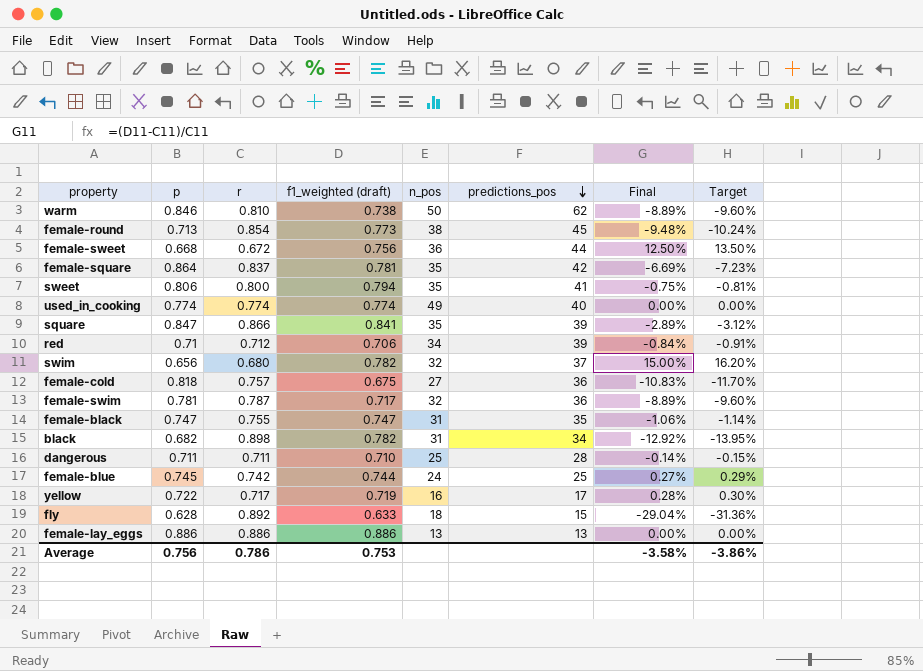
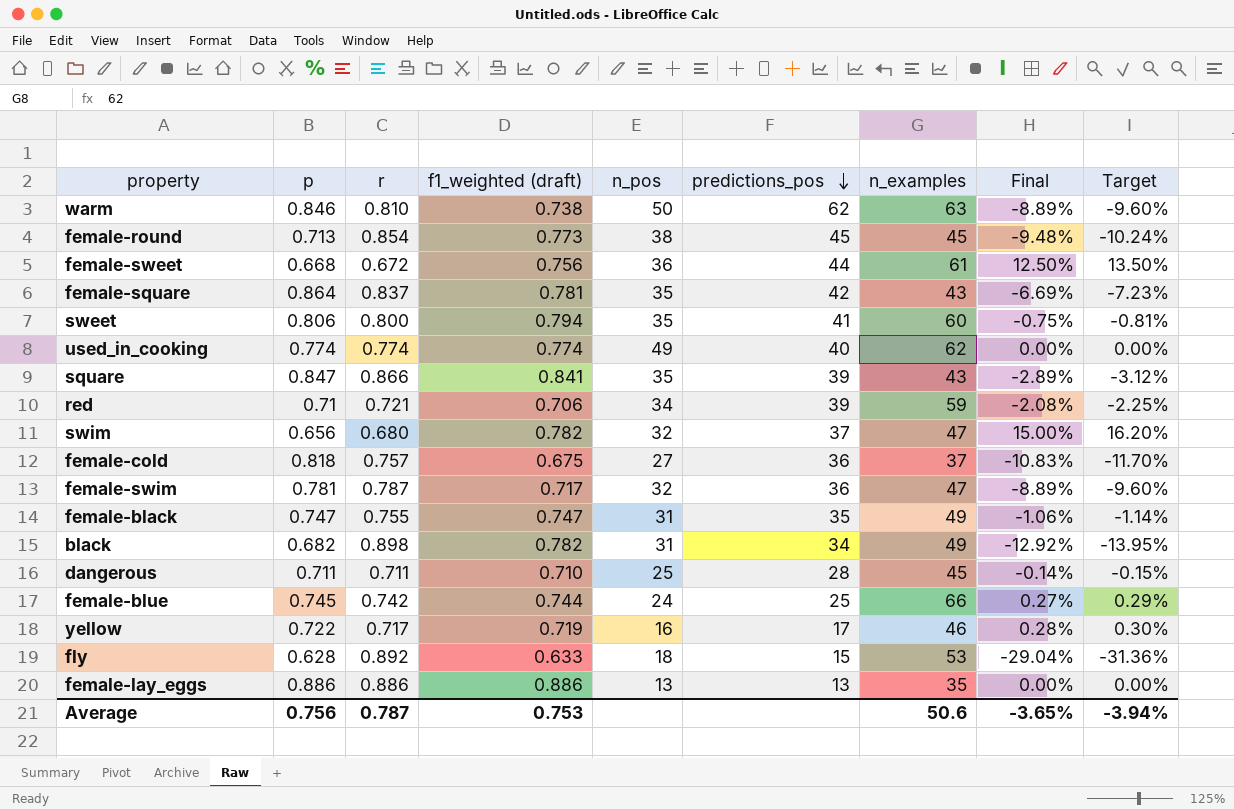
column n_examples | position: none -> 7
red | r: 0.712 -> 0.721
red | Final: -0.84% -> -2.08%
red | Target: -0.91% -> -2.25%
Average | r: 0.786 -> 0.787
Average | Final: -3.58% -> -3.65%
Average | Target: -3.86% -> -3.94%

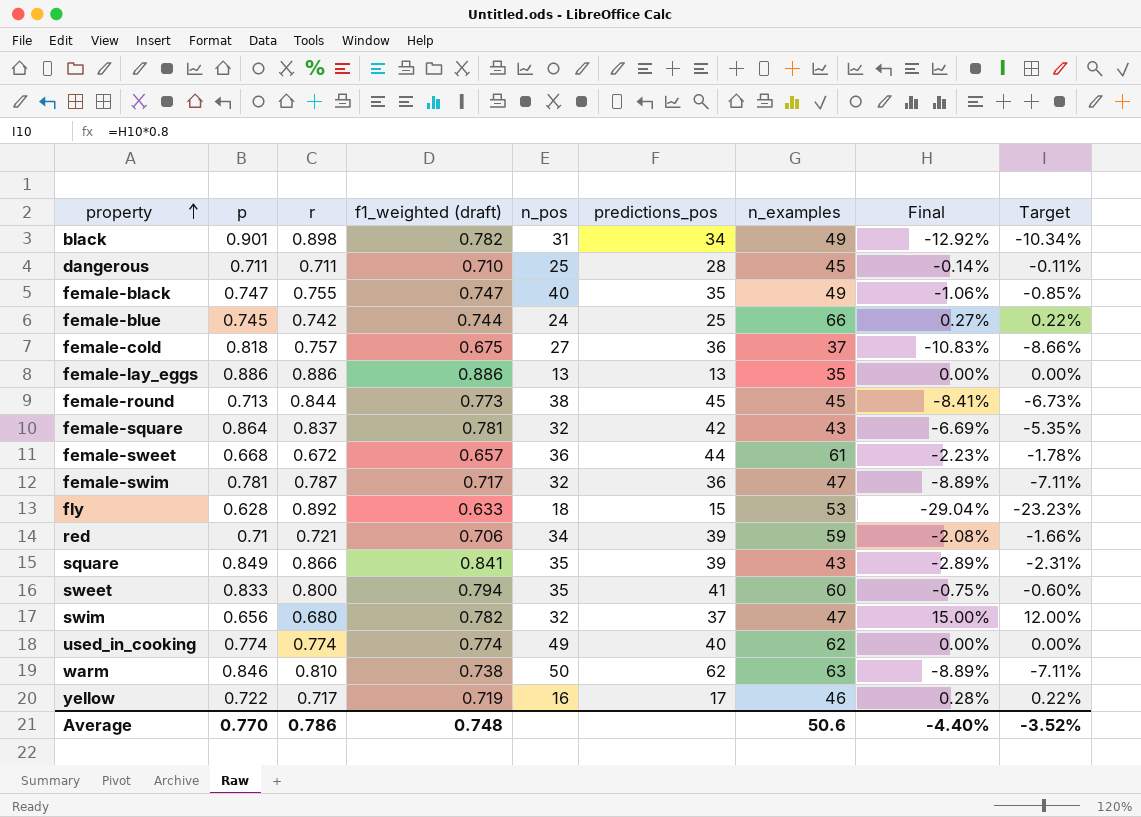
row order: predictions_pos descending -> property ascending
column Target | formula: [Final] * 1.08 -> [Final] * 0.8
black | p: 0.682 -> 0.901
female-black | n_pos: 31 -> 40
female-round | r: 0.854 -> 0.844
female-round | Final: -9.48% -> -8.41%
female-square | n_pos: 35 -> 32
female-sweet | f1_weighted (draft): 0.756 -> 0.657
female-sweet | Final: 12.50% -> -2.23%
square | p: 0.847 -> 0.849
sweet | p: 0.806 -> 0.833
Average | p: 0.756 -> 0.770
Average | r: 0.787 -> 0.786
Average | f1_weighted (draft): 0.753 -> 0.748
Average | Final: -3.65% -> -4.40%
Average | Target: -3.94% -> -3.52%

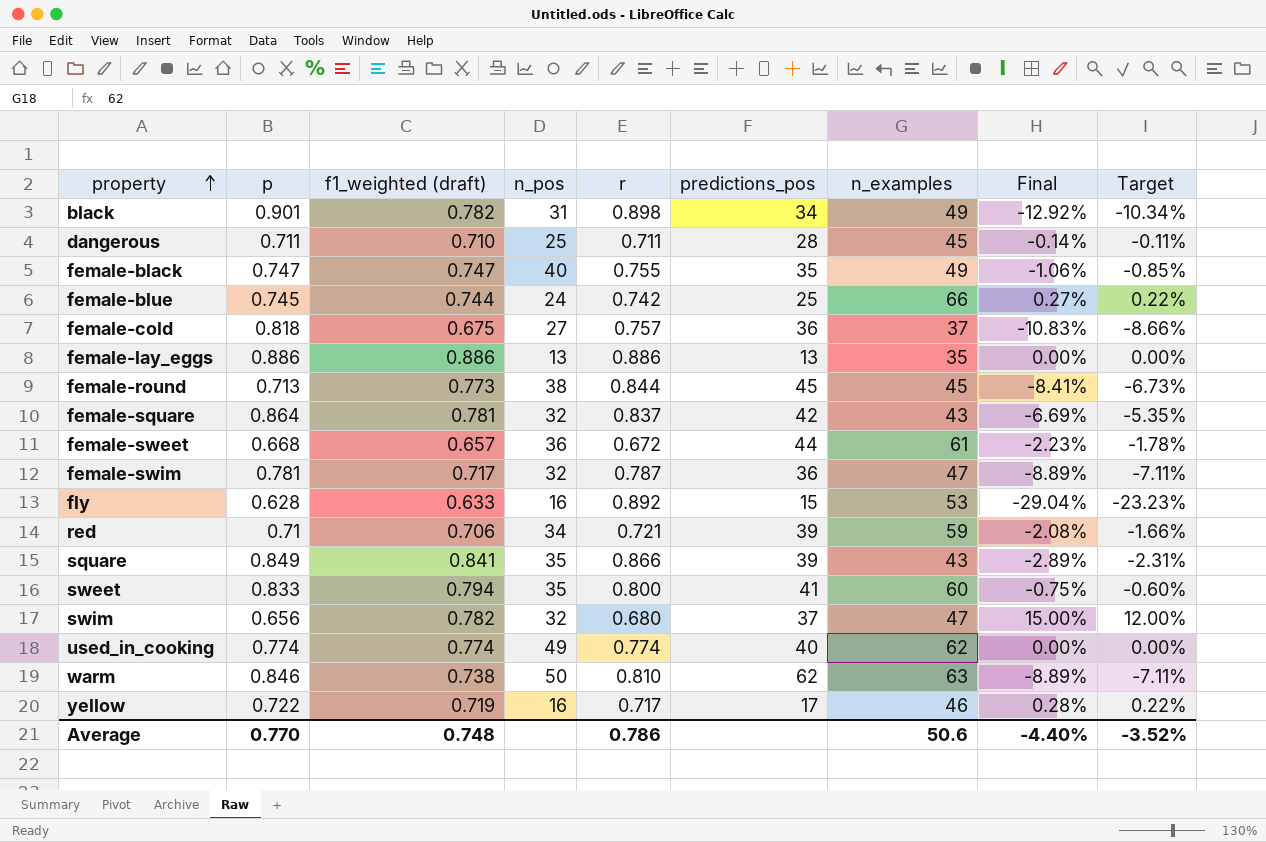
column r | position: 3 -> 5
fly | n_pos: 18 -> 16

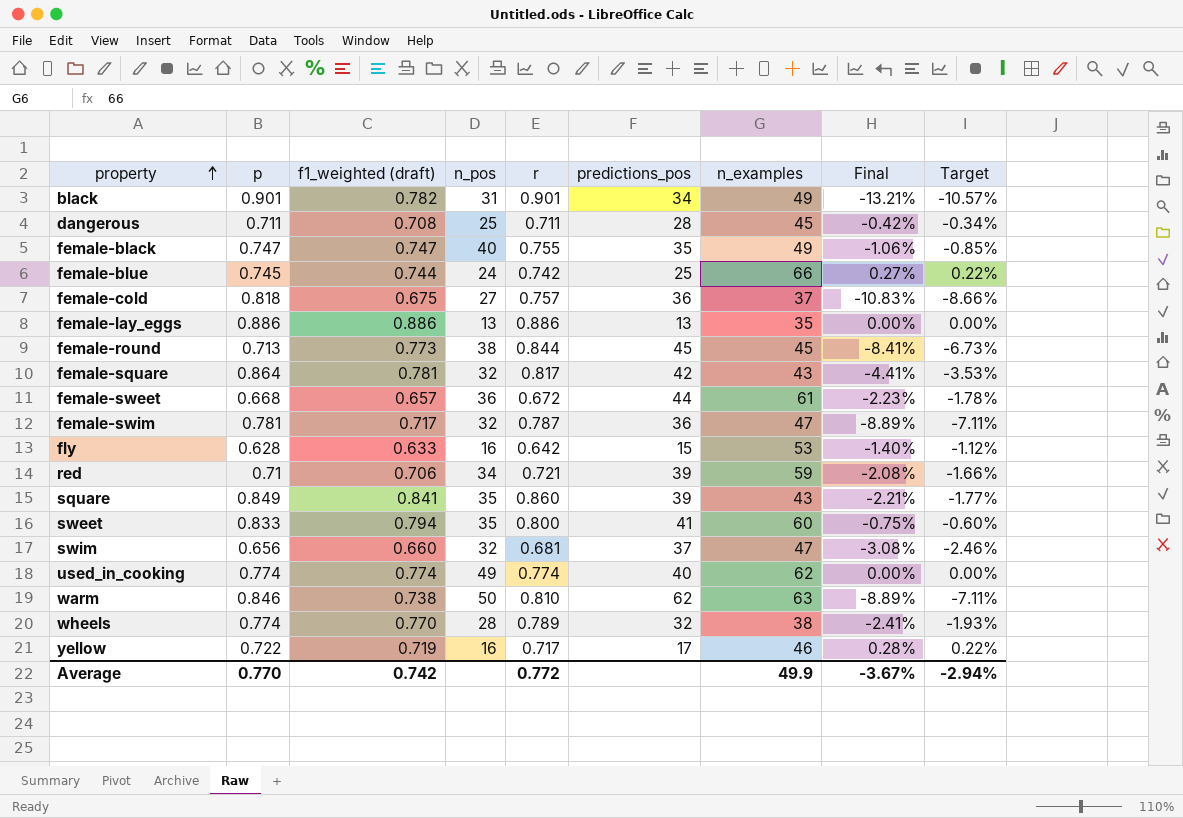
black | r: 0.898 -> 0.901
black | Final: -12.92% -> -13.21%
black | Target: -10.34% -> -10.57%
dangerous | f1_weighted (draft): 0.710 -> 0.708
dangerous | Final: -0.14% -> -0.42%
dangerous | Target: -0.11% -> -0.34%
female-square | r: 0.837 -> 0.817
female-square | Final: -6.69% -> -4.41%
female-square | Target: -5.35% -> -3.53%
fly | r: 0.892 -> 0.642
fly | Final: -29.04% -> -1.40%
fly | Target: -23.23% -> -1.12%
square | r: 0.866 -> 0.860
square | Final: -2.89% -> -2.21%
square | Target: -2.31% -> -1.77%
swim | f1_weighted (draft): 0.782 -> 0.660
swim | r: 0.680 -> 0.681
swim | Final: 15.00% -> -3.08%
swim | Target: 12.00% -> -2.46%
row wheels: none -> 0.774 | 0.770 | 28 | 0.789 | 32 | 38 | -2.41% | -1.93%
Average | f1_weighted (draft): 0.748 -> 0.742
Average | r: 0.786 -> 0.772
Average | n_examples: 50.6 -> 49.9
Average | Final: -4.40% -> -3.67%
Average | Target: -3.52% -> -2.94%

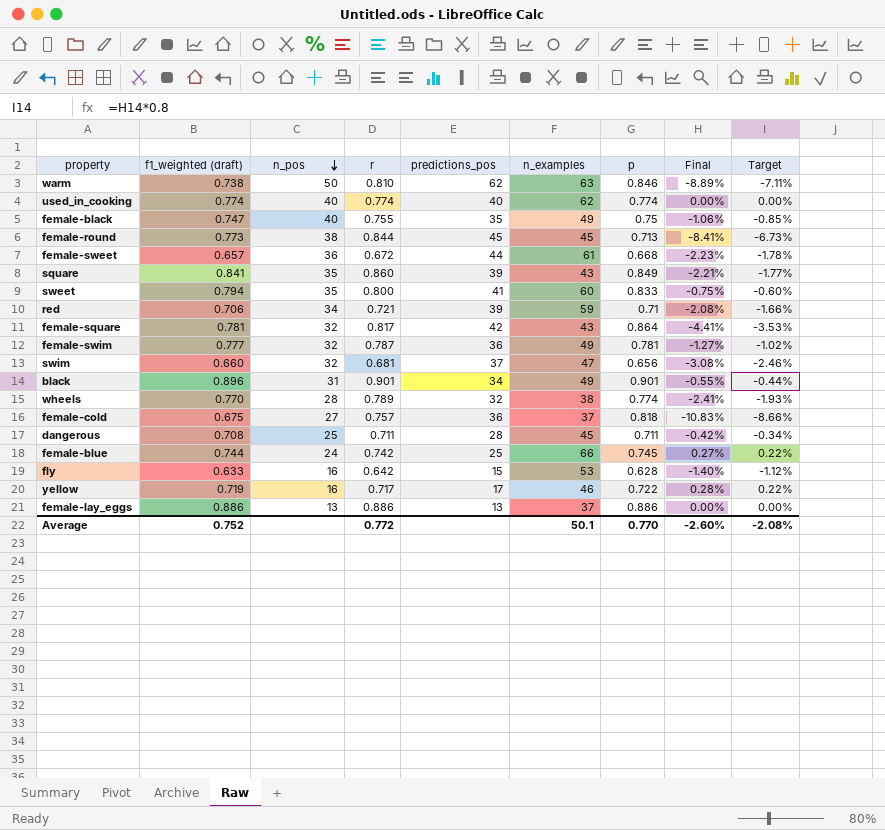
row order: property ascending -> n_pos descending
column p | position: 2 -> 7
used_in_cooking | n_pos: 49 -> 40
female-black | p: 0.747 -> 0.75
female-swim | f1_weighted (draft): 0.717 -> 0.777
female-swim | n_examples: 47 -> 49
female-swim | Final: -8.89% -> -1.27%
female-swim | Target: -7.11% -> -1.02%
black | f1_weighted (draft): 0.782 -> 0.896
black | Final: -13.21% -> -0.55%
black | Target: -10.57% -> -0.44%
female-lay_eggs | n_examples: 35 -> 37
Average | f1_weighted (draft): 0.742 -> 0.752
Average | n_examples: 49.9 -> 50.1
Average | Final: -3.67% -> -2.60%
Average | Target: -2.94% -> -2.08%

